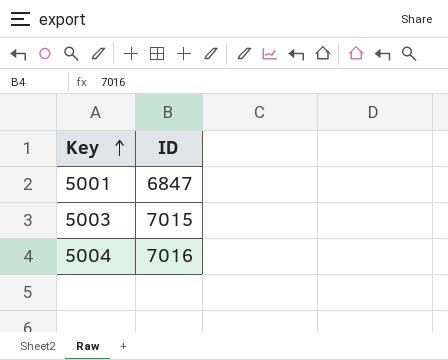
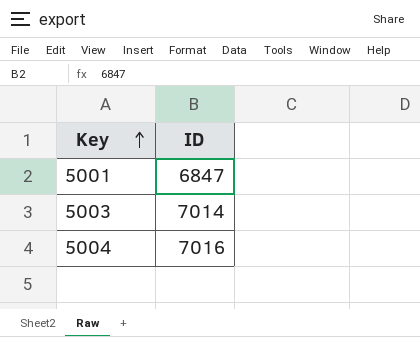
5003 | ID: 7015 -> 7014

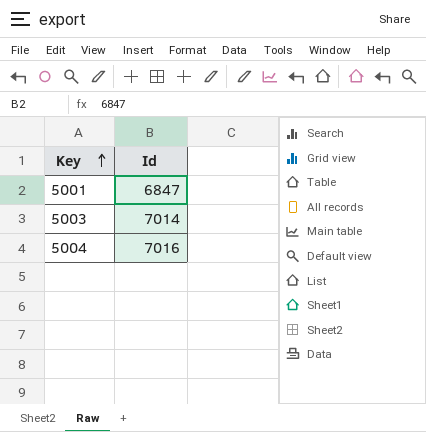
column name: ID -> Id

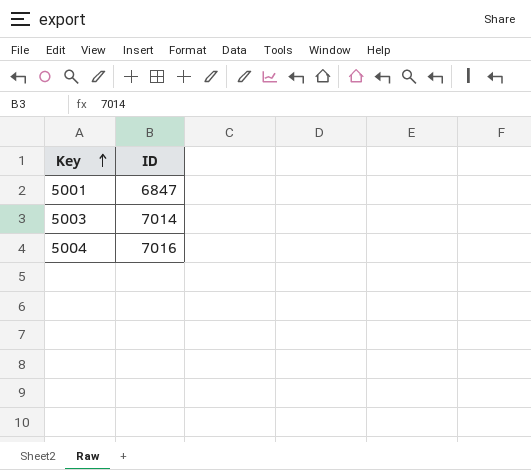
column name: Id -> ID

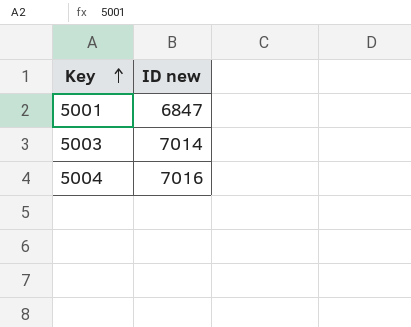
column name: ID -> ID new

